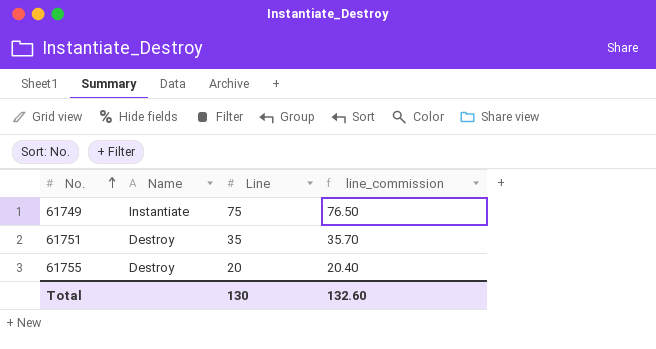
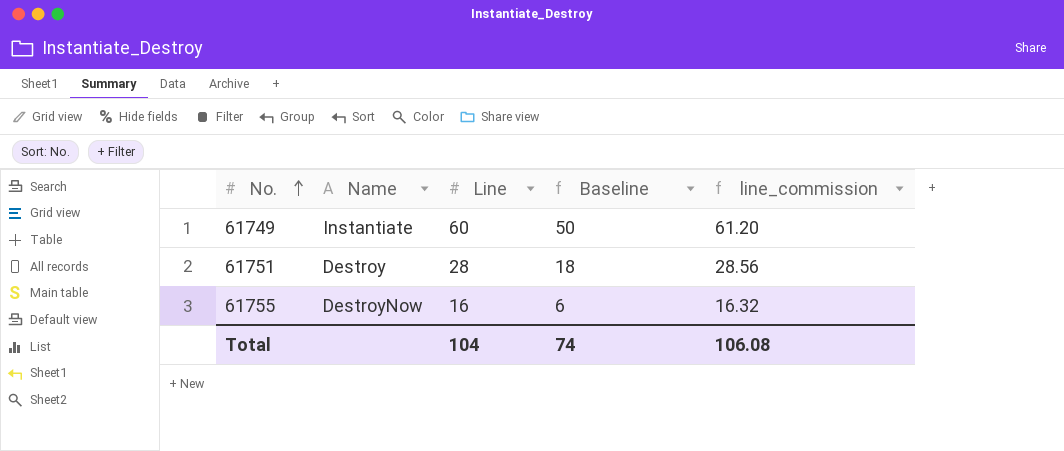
column Baseline | formula: none -> [Line] - 10
61749 | Line: 75 -> 60
61749 | line_commission: 76.50 -> 61.20
61751 | Line: 35 -> 28
61751 | line_commission: 35.70 -> 28.56
61755 | Name: Destroy -> DestroyNow
61755 | Line: 20 -> 16
61755 | line_commission: 20.40 -> 16.32
Total | Line: 130 -> 104
Total | line_commission: 132.60 -> 106.08

